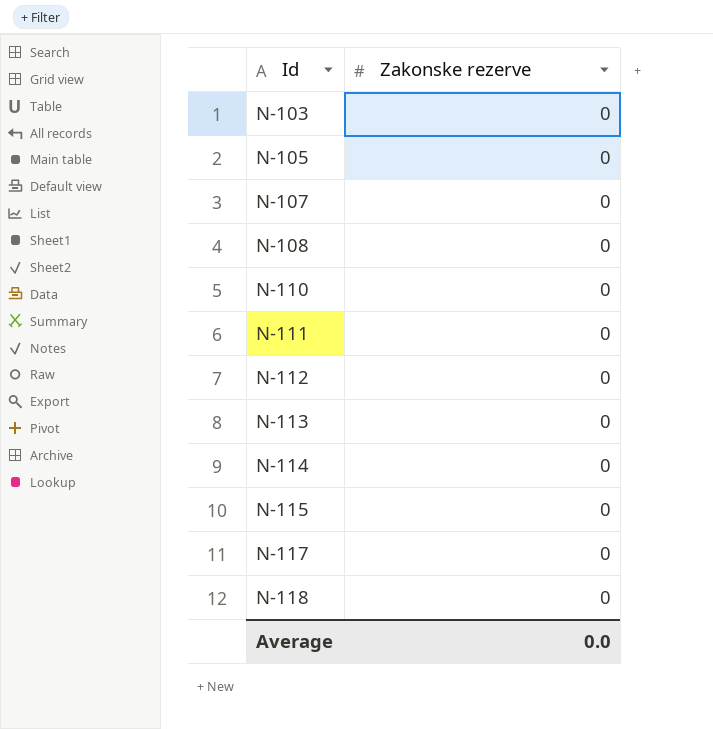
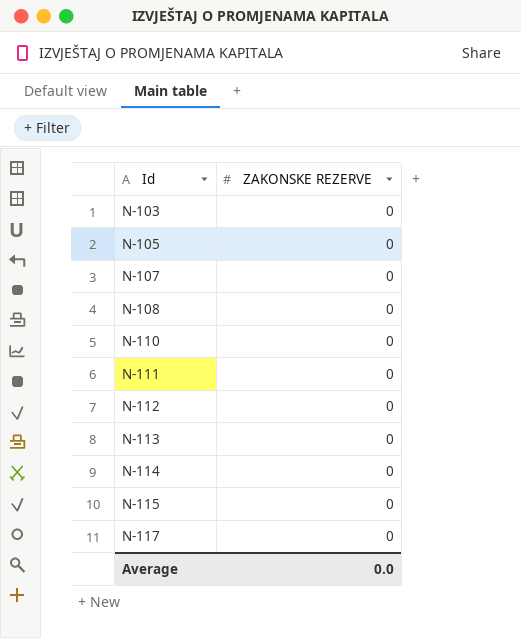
column name: Zakonske rezerve -> ZAKONSKE REZERVE
row N-118: 0 -> none

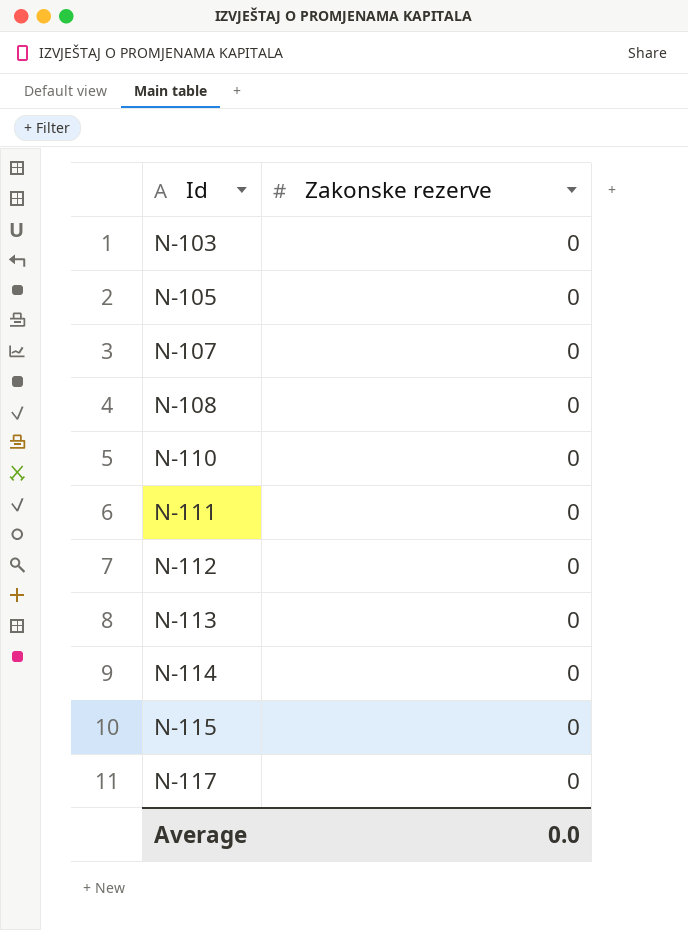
column name: ZAKONSKE REZERVE -> Zakonske rezerve

